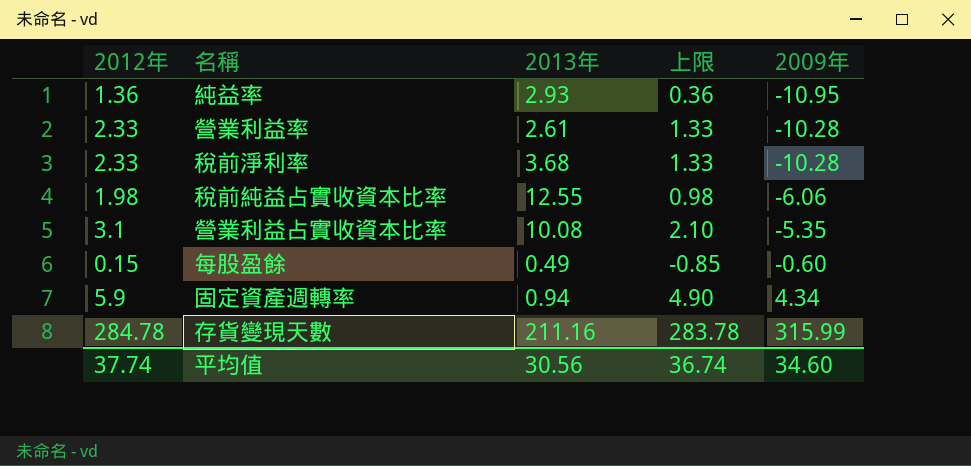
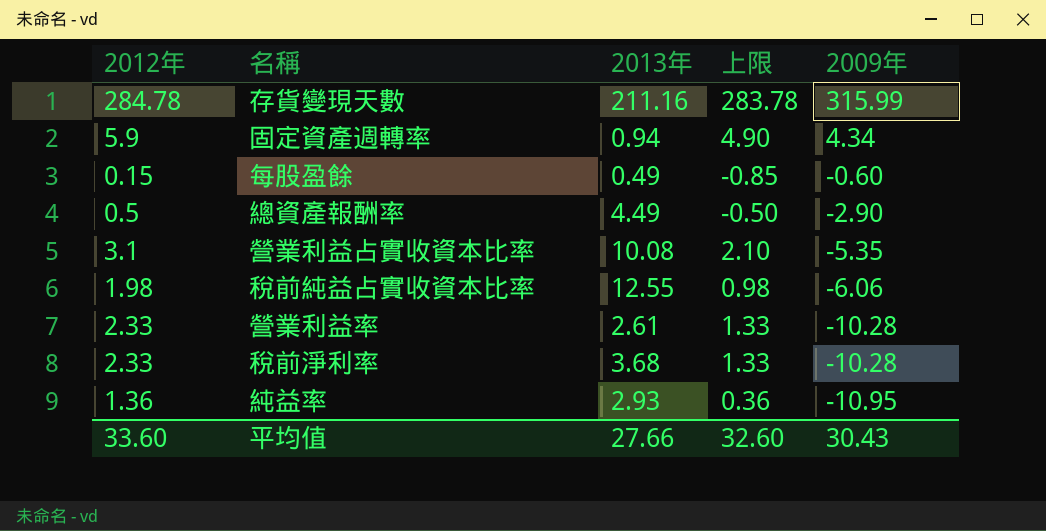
row order: 2009年 ascending -> 2009年 descending
row 總資產報酬率: none -> 0.5 | 4.49 | -0.50 | -2.90
平均值 | 2012年: 37.74 -> 33.60
平均值 | 2013年: 30.56 -> 27.66
平均值 | 上限: 36.74 -> 32.60
平均值 | 2009年: 34.60 -> 30.43

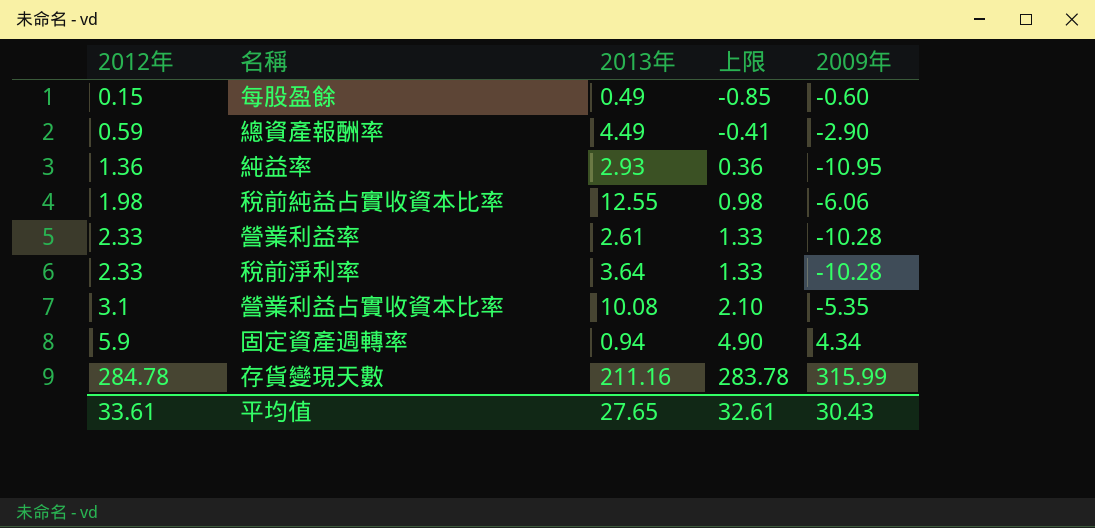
row order: 2009年 descending -> 2012年 ascending
總資產報酬率 | 2012年: 0.5 -> 0.59
總資產報酬率 | 上限: -0.50 -> -0.41
稅前淨利率 | 2013年: 3.68 -> 3.64
平均值 | 2012年: 33.60 -> 33.61
平均值 | 2013年: 27.66 -> 27.65
平均值 | 上限: 32.60 -> 32.61

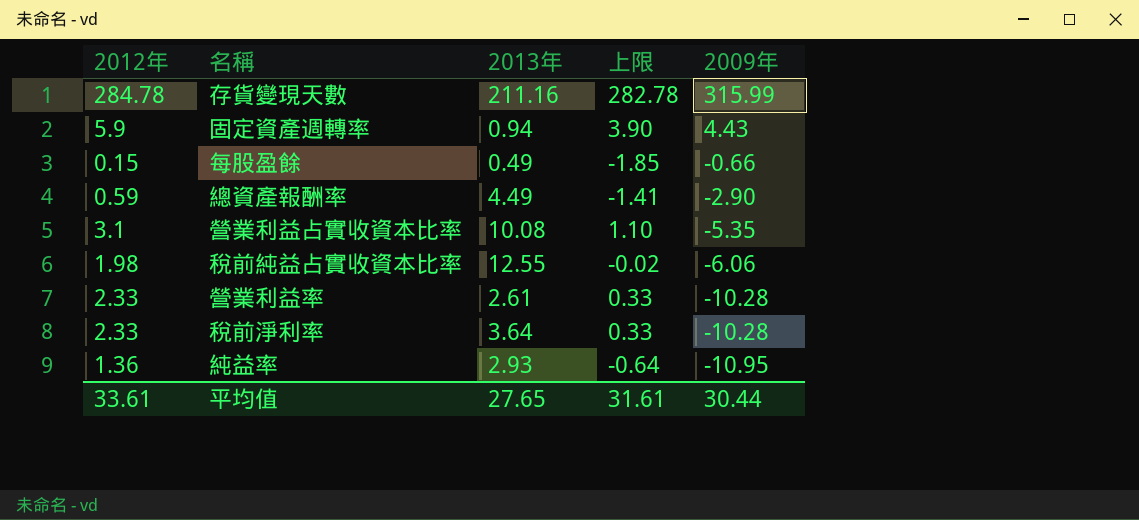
row order: 2012年 ascending -> 2009年 descending
column 上限 | formula: [2012年] - 1 -> [2012年] - 2
固定資產週轉率 | 2009年: 4.34 -> 4.43
每股盈餘 | 2009年: -0.60 -> -0.66
平均值 | 上限: 32.61 -> 31.61
平均值 | 2009年: 30.43 -> 30.44

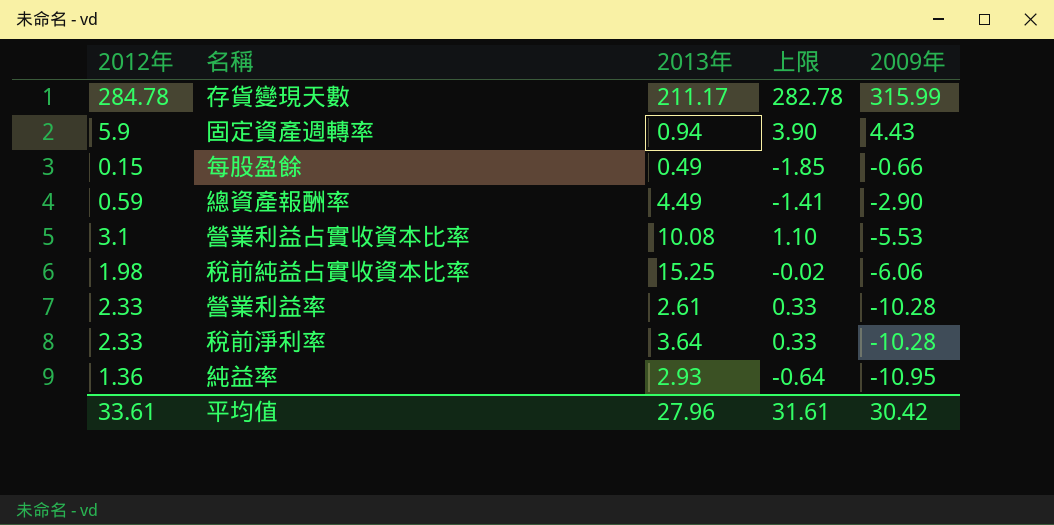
存貨變現天數 | 2013年: 211.16 -> 211.17
營業利益占實收資本比率 | 2009年: -5.35 -> -5.53
稅前純益占實收資本比率 | 2013年: 12.55 -> 15.25
平均值 | 2013年: 27.65 -> 27.96
平均值 | 2009年: 30.44 -> 30.42

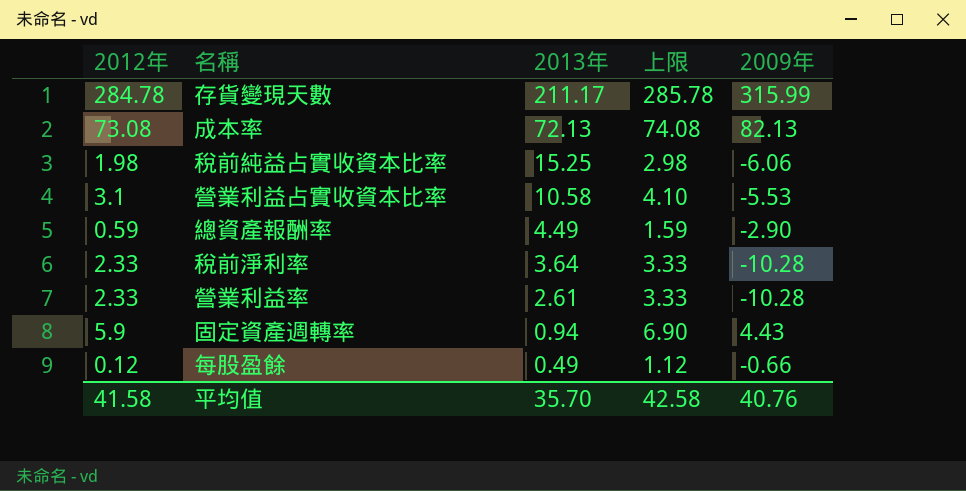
row order: 2009年 descending -> 2013年 descending
column 上限 | formula: [2012年] - 2 -> [2012年] + 1
row 純益率: 1.36 | 2.93 | -0.64 | -10.95 -> none
row 成本率: none -> 73.08 | 72.13 | 74.08 | 82.13
營業利益占實收資本比率 | 2013年: 10.08 -> 10.58
每股盈餘 | 2012年: 0.15 -> 0.12
平均值 | 2012年: 33.61 -> 41.58
平均值 | 2013年: 27.96 -> 35.70
平均值 | 上限: 31.61 -> 42.58
平均值 | 2009年: 30.42 -> 40.76

